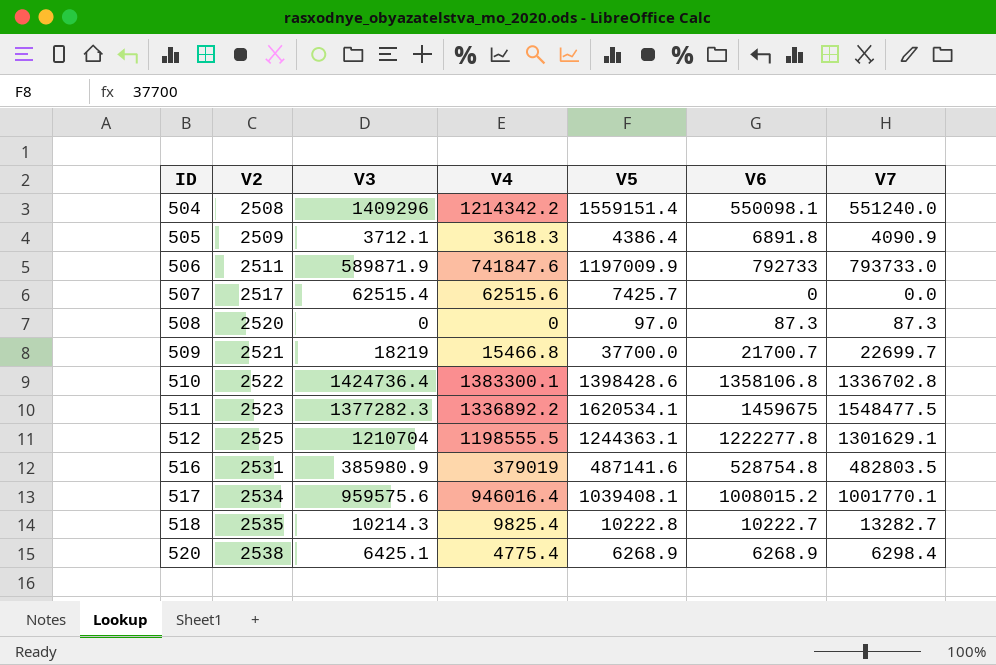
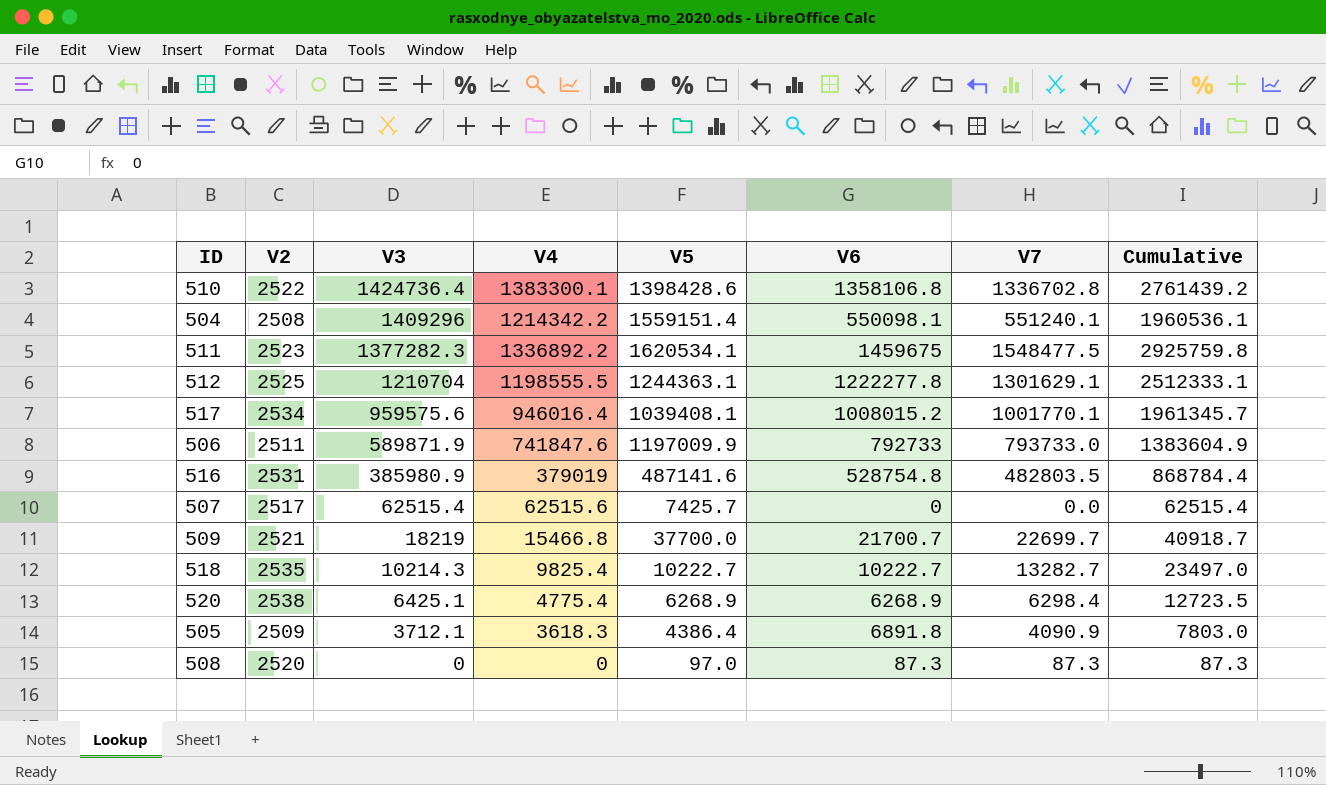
row order: ID ascending -> V3 descending
column Cumulative | formula: none -> [V3] + [V7]
504 | V7: 551240.0 -> 551240.1
518 | V5: 10222.8 -> 10222.7

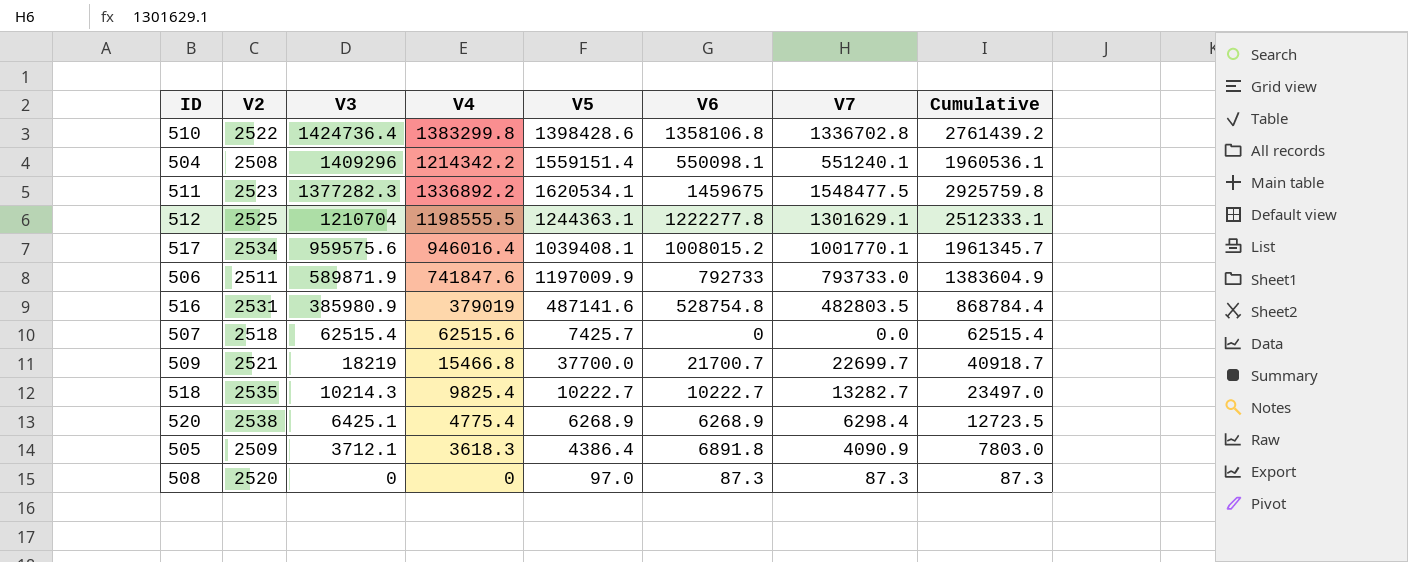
510 | V4: 1383300.1 -> 1383299.8
507 | V2: 2517 -> 2518

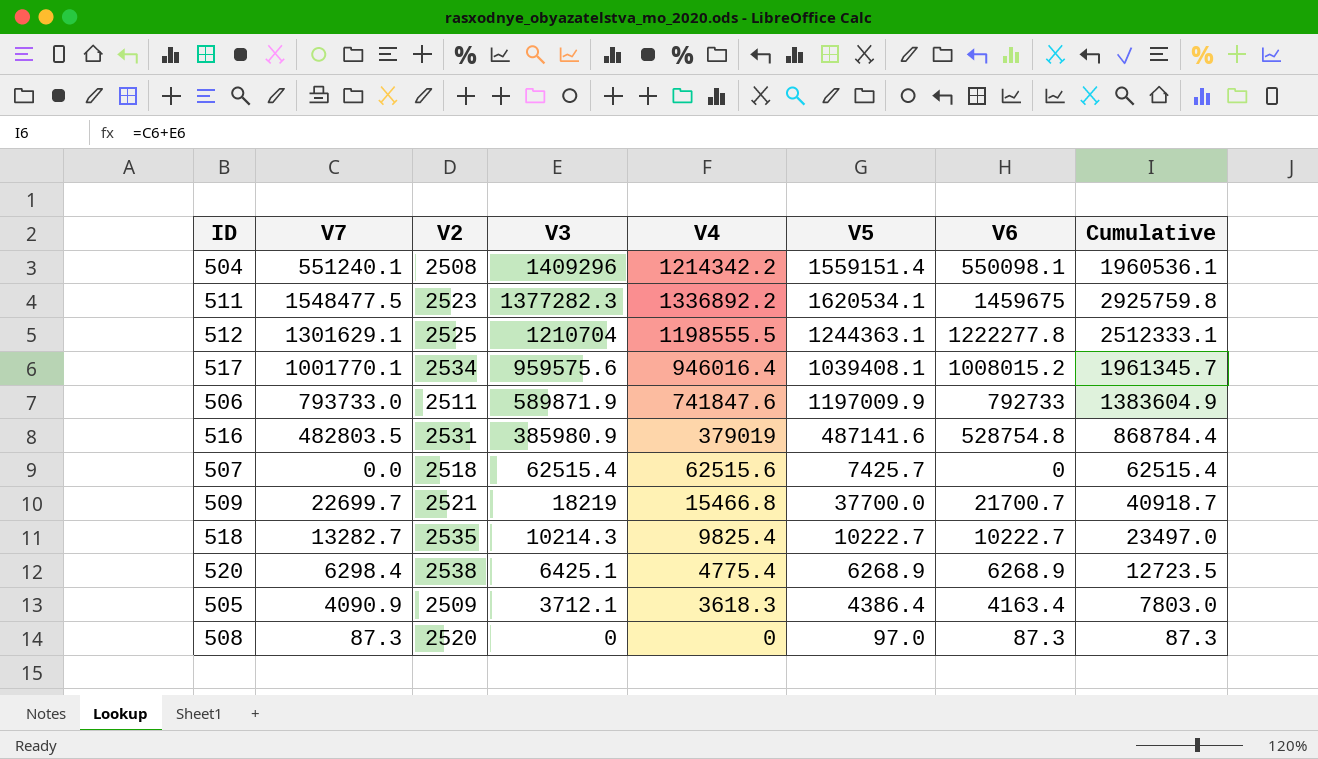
column V7 | position: 7 -> 2
row 510: 2522 | 1424736.4 | 1383299.8 | 1398428.6 | 1358106.8 | 1336702.8 | 2761439.2 -> none
505 | V6: 6891.8 -> 4163.4

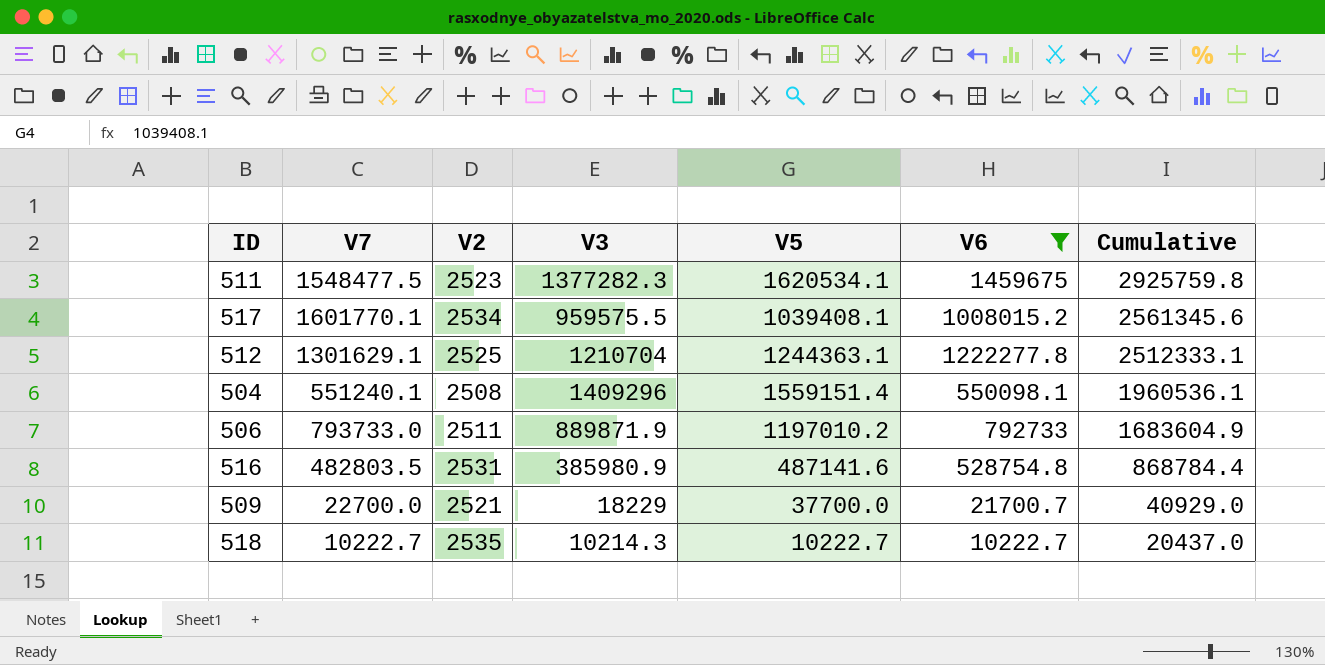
filter: none -> V6 >= 10222.7
row order: V3 descending -> Cumulative descending
column V4 | position: 5 -> none
517 | V7: 1001770.1 -> 1601770.1
517 | V3: 959575.6 -> 959575.5
517 | Cumulative: 1961345.7 -> 2561345.6
506 | V3: 589871.9 -> 889871.9
506 | V5: 1197009.9 -> 1197010.2
506 | Cumulative: 1383604.9 -> 1683604.9
509 | V7: 22699.7 -> 22700.0
509 | V3: 18219 -> 18229
509 | Cumulative: 40918.7 -> 40929.0
518 | V7: 13282.7 -> 10222.7
518 | Cumulative: 23497.0 -> 20437.0

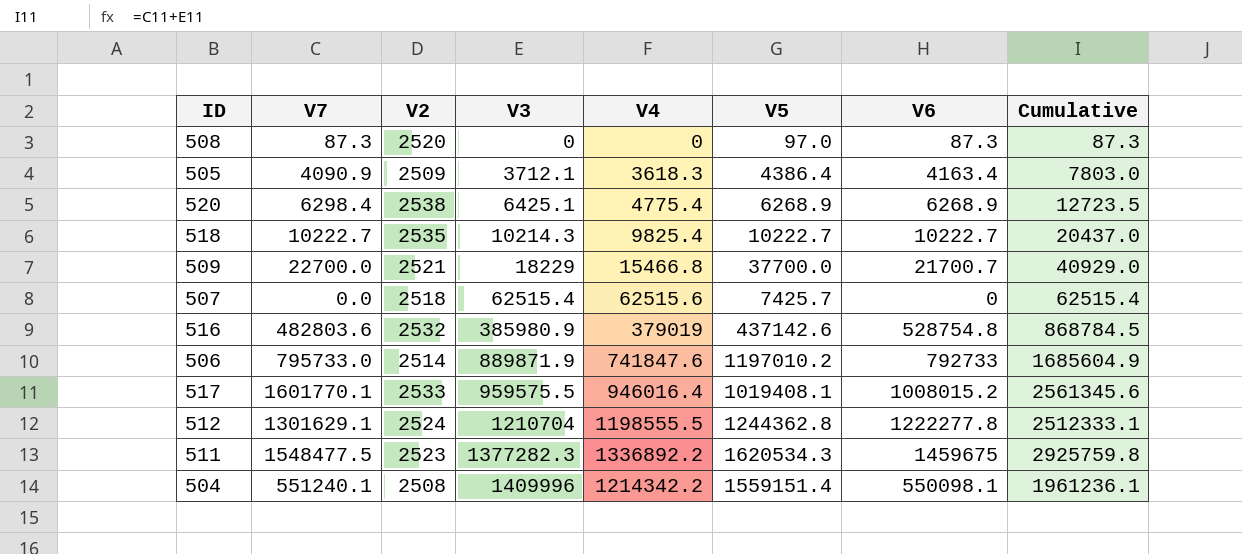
filter: V6 >= 10222.7 -> none
row order: Cumulative descending -> V3 ascending
column V4 | position: none -> 5
516 | V7: 482803.5 -> 482803.6
516 | V2: 2531 -> 2532
516 | V5: 487141.6 -> 437142.6
516 | Cumulative: 868784.4 -> 868784.5
506 | V7: 793733.0 -> 795733.0
506 | V2: 2511 -> 2514
506 | Cumulative: 1683604.9 -> 1685604.9
517 | V2: 2534 -> 2533
517 | V5: 1039408.1 -> 1019408.1
512 | V2: 2525 -> 2524
512 | V5: 1244363.1 -> 1244362.8
511 | V5: 1620534.1 -> 1620534.3
504 | V3: 1409296 -> 1409996
504 | Cumulative: 1960536.1 -> 1961236.1

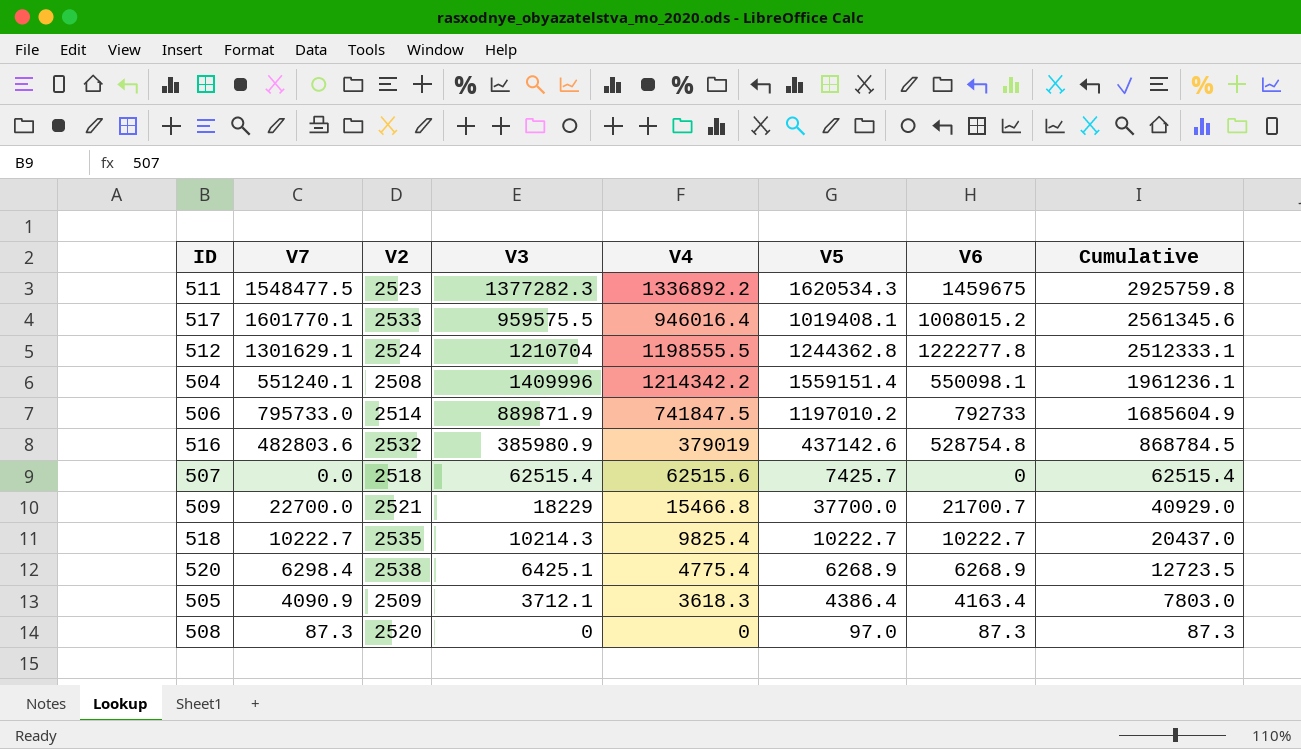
row order: V3 ascending -> Cumulative descending
506 | V4: 741847.6 -> 741847.5

